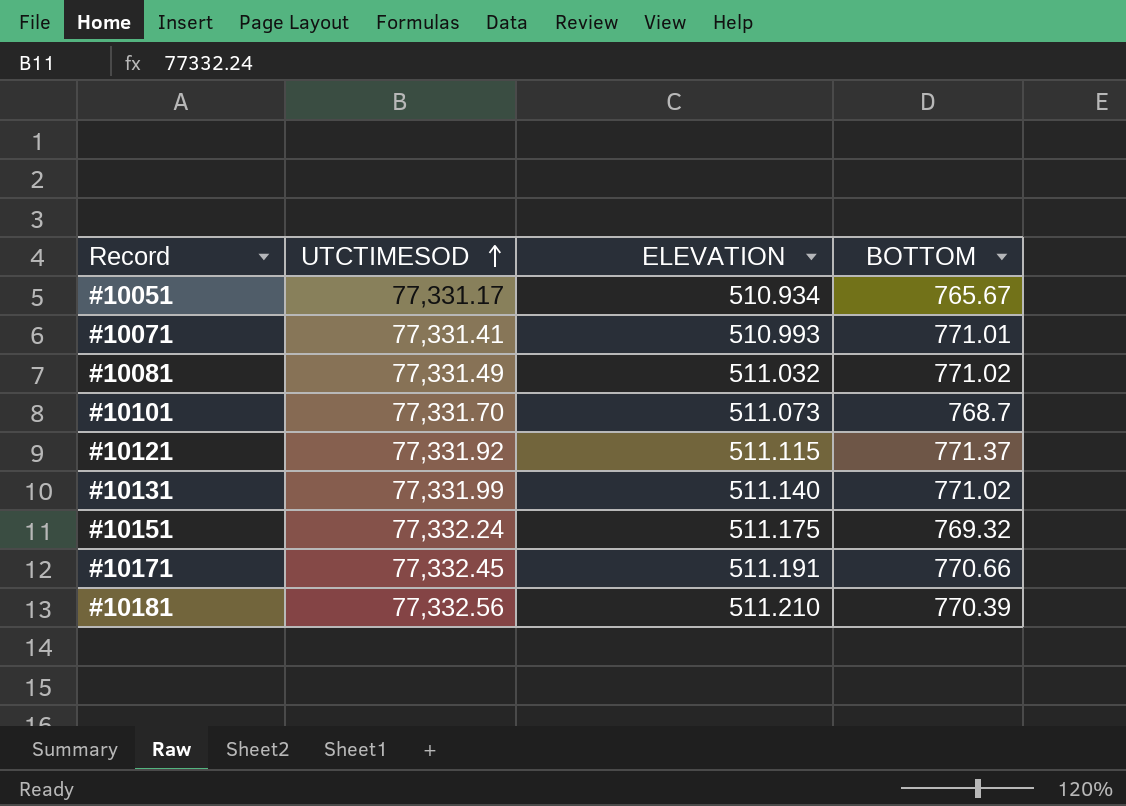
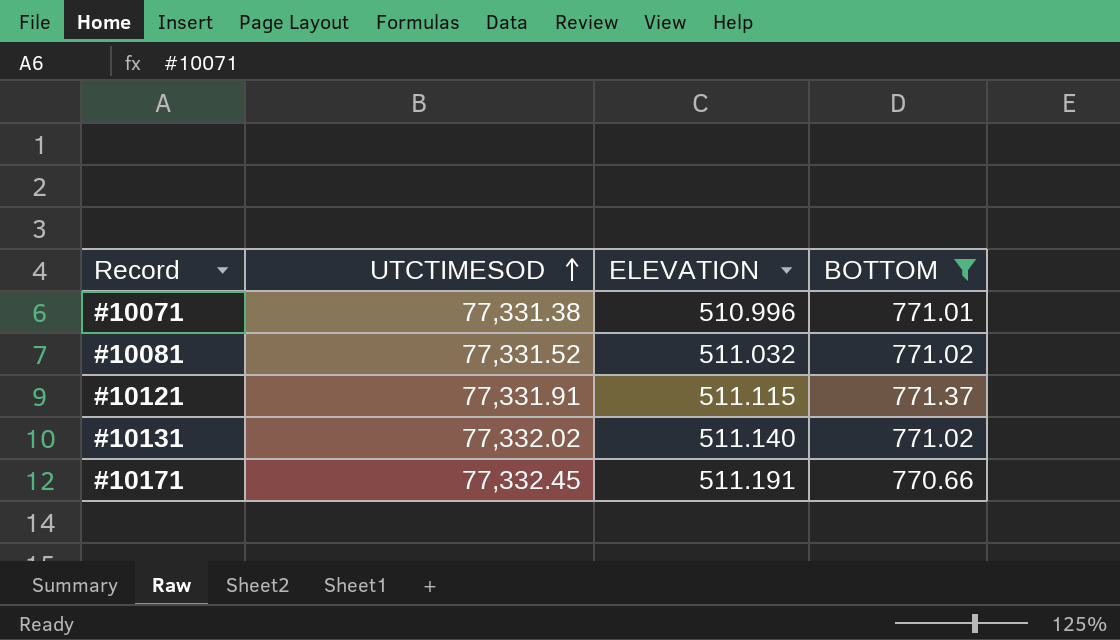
filter: none -> BOTTOM >= 770.66
#10071 | UTCTIMESOD: 77,331.41 -> 77,331.38
#10071 | ELEVATION: 510.993 -> 510.996
#10081 | UTCTIMESOD: 77,331.49 -> 77,331.52
#10121 | UTCTIMESOD: 77,331.92 -> 77,331.91
#10131 | UTCTIMESOD: 77,331.99 -> 77,332.02

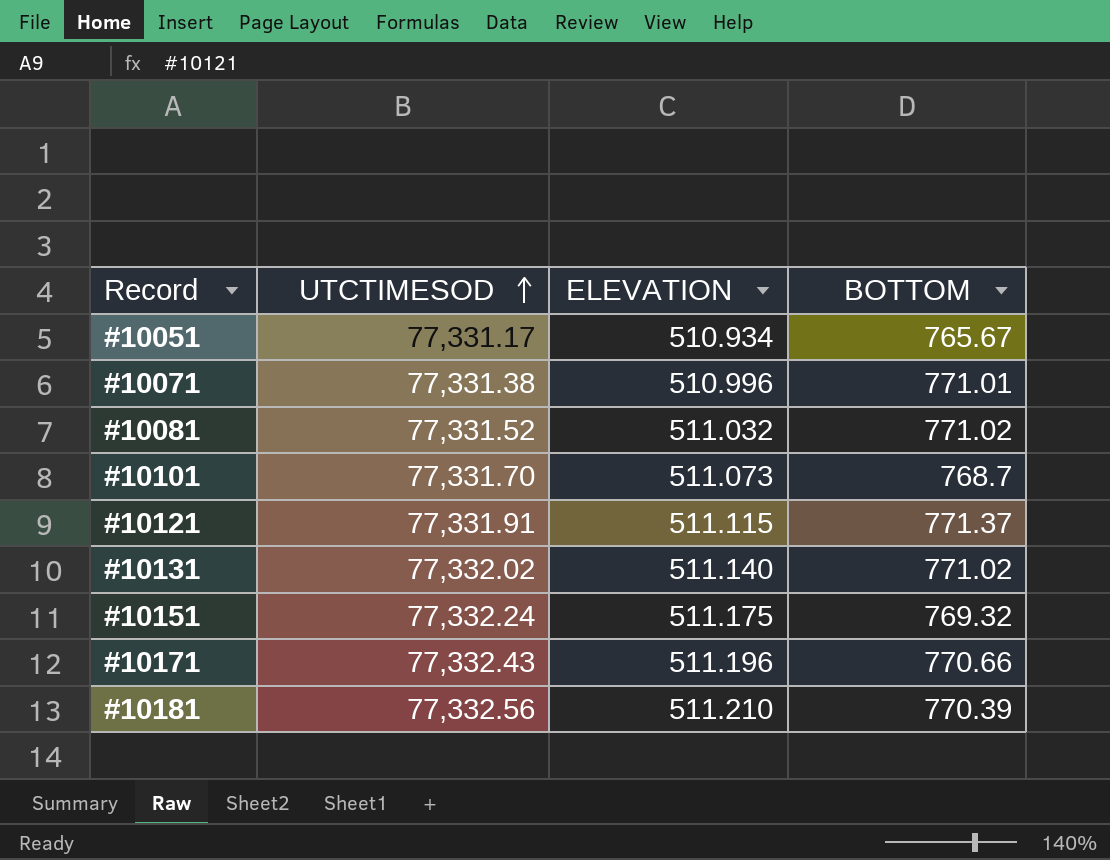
filter: BOTTOM >= 770.66 -> none
#10171 | UTCTIMESOD: 77,332.45 -> 77,332.43
#10171 | ELEVATION: 511.191 -> 511.196

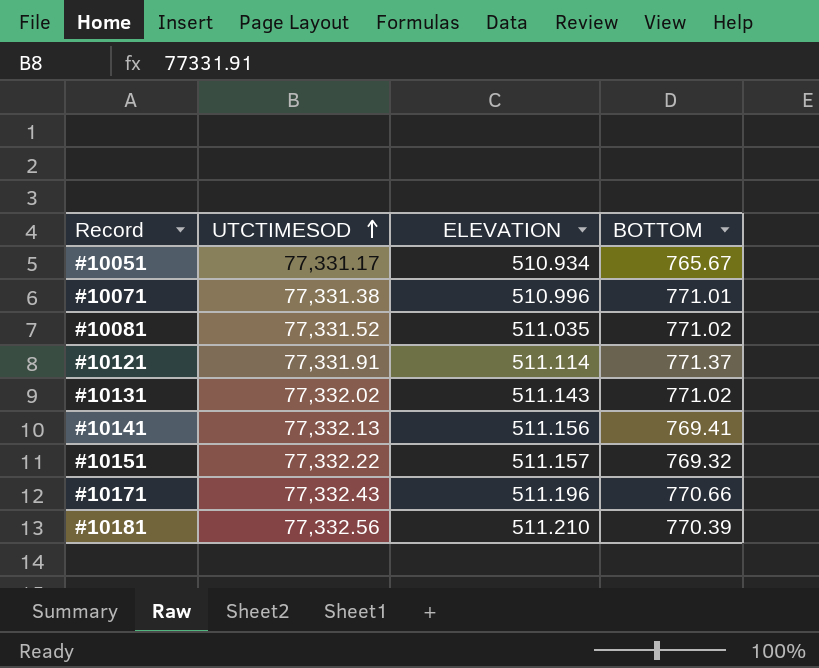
row #10101: 77,331.70 | 511.073 | 768.7 -> none
#10081 | ELEVATION: 511.032 -> 511.035
#10121 | ELEVATION: 511.115 -> 511.114
#10131 | ELEVATION: 511.140 -> 511.143
row #10141: none -> 77,332.13 | 511.156 | 769.41
#10151 | UTCTIMESOD: 77,332.24 -> 77,332.22
#10151 | ELEVATION: 511.175 -> 511.157

